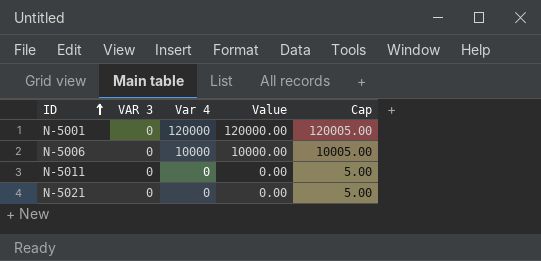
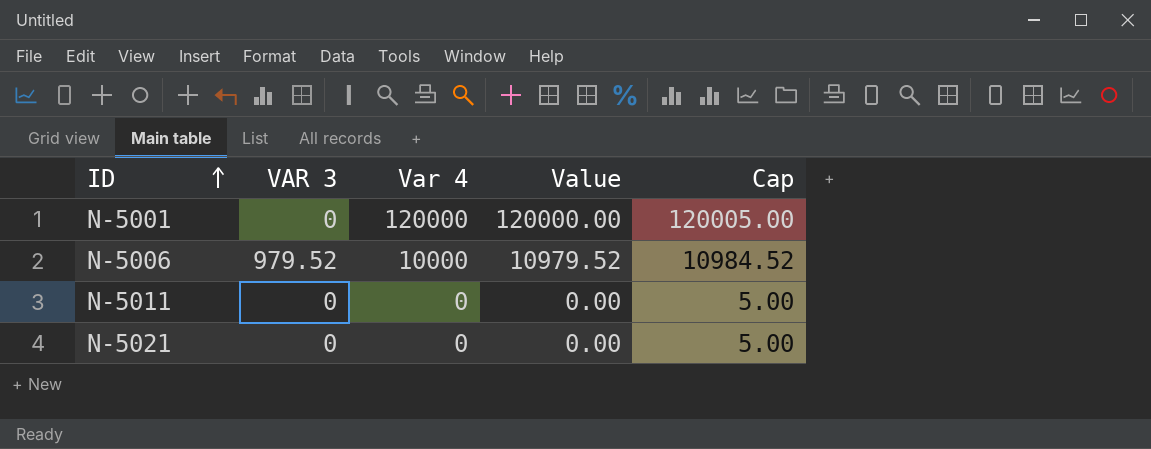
N-5006 | VAR 3: 0 -> 979.52
N-5006 | Value: 10000.00 -> 10979.52
N-5006 | Cap: 10005.00 -> 10984.52

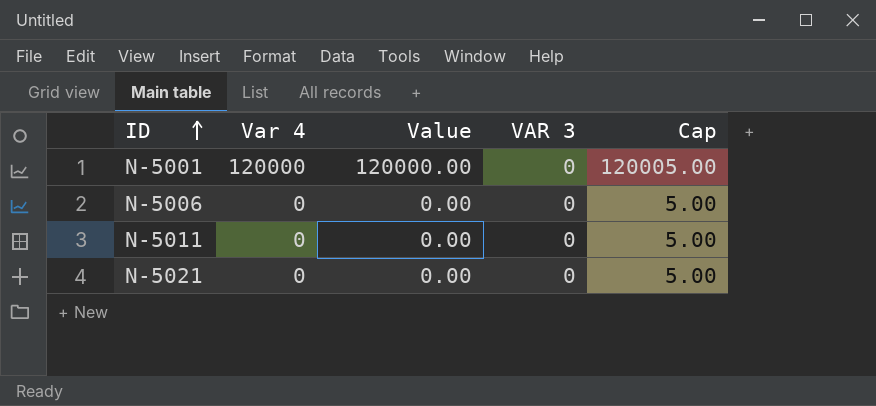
column VAR 3 | position: 2 -> 4
N-5006 | Var 4: 10000 -> 0
N-5006 | Value: 10979.52 -> 0.00
N-5006 | VAR 3: 979.52 -> 0
N-5006 | Cap: 10984.52 -> 5.00

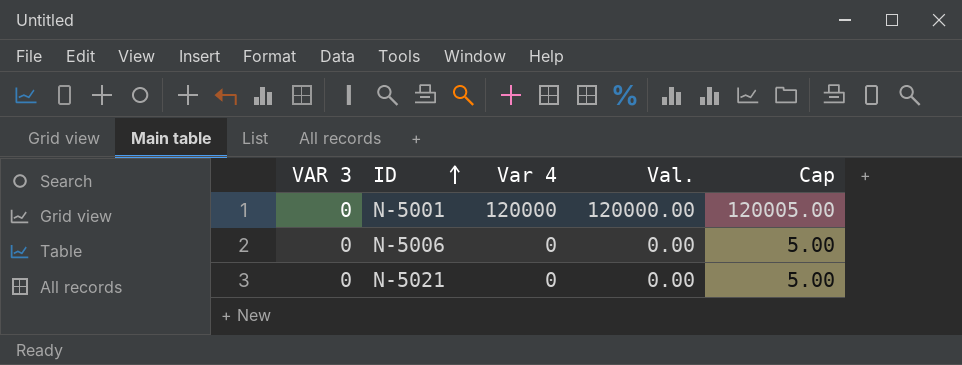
column VAR 3 | position: 4 -> 1
column name: Value -> Val.
row N-5011: 0 | 0.00 | 0 | 5.00 -> none

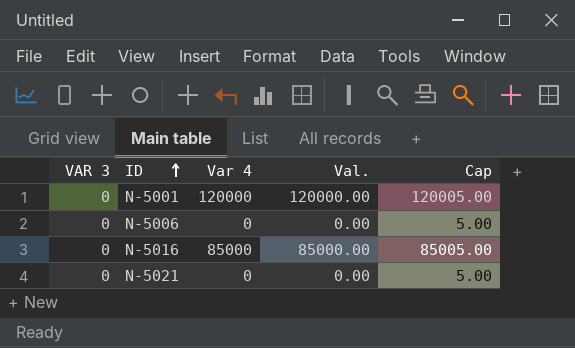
row N-5016: none -> 0 | 85000 | 85000.00 | 85005.00

